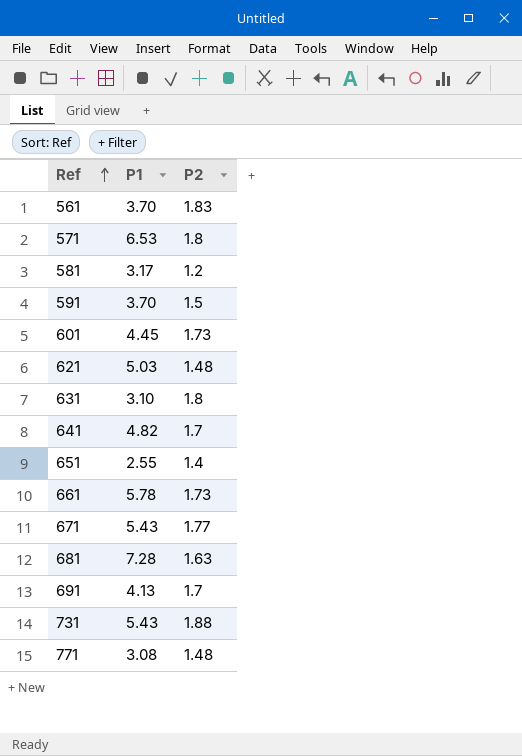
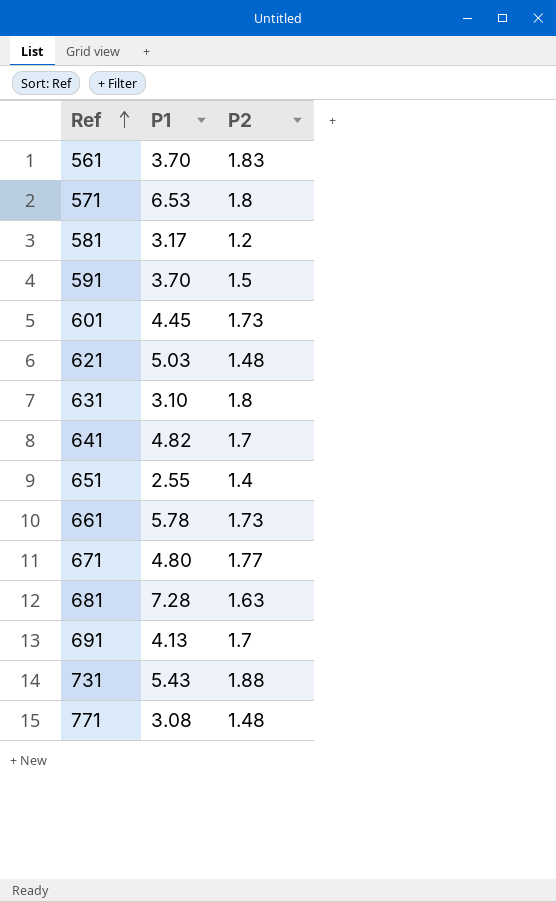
671 | P1: 5.43 -> 4.80

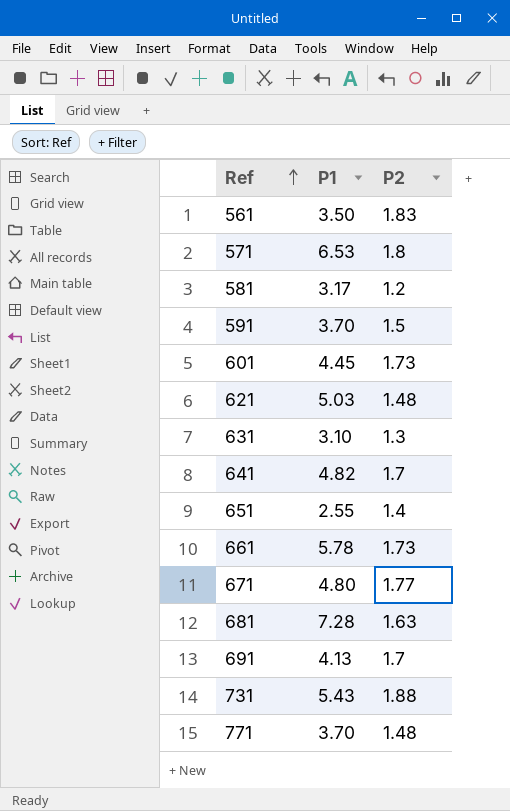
561 | P1: 3.70 -> 3.50
631 | P2: 1.8 -> 1.3
771 | P1: 3.08 -> 3.70

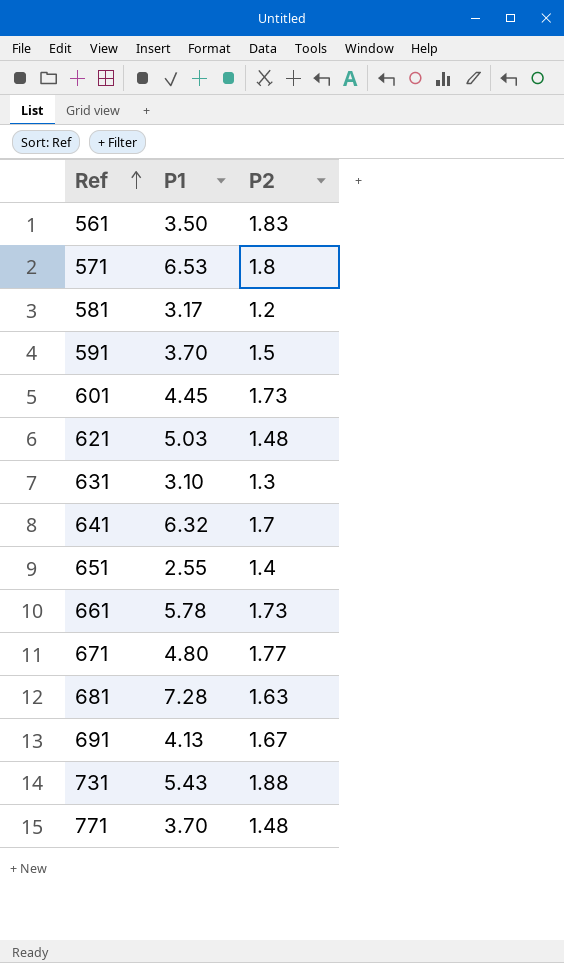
641 | P1: 4.82 -> 6.32
691 | P2: 1.7 -> 1.67

